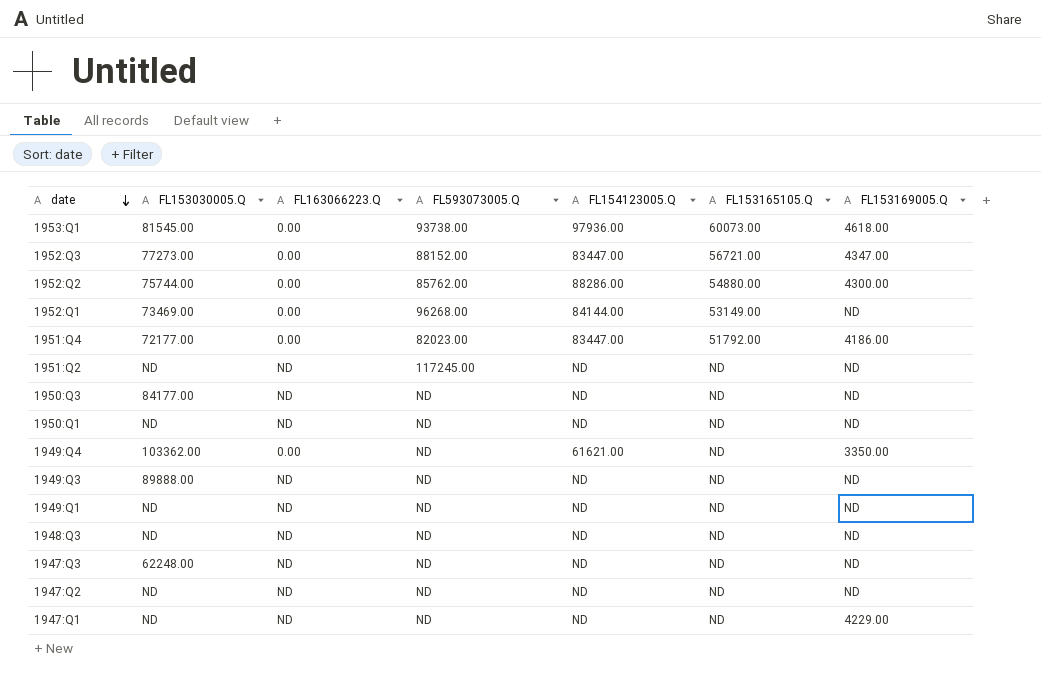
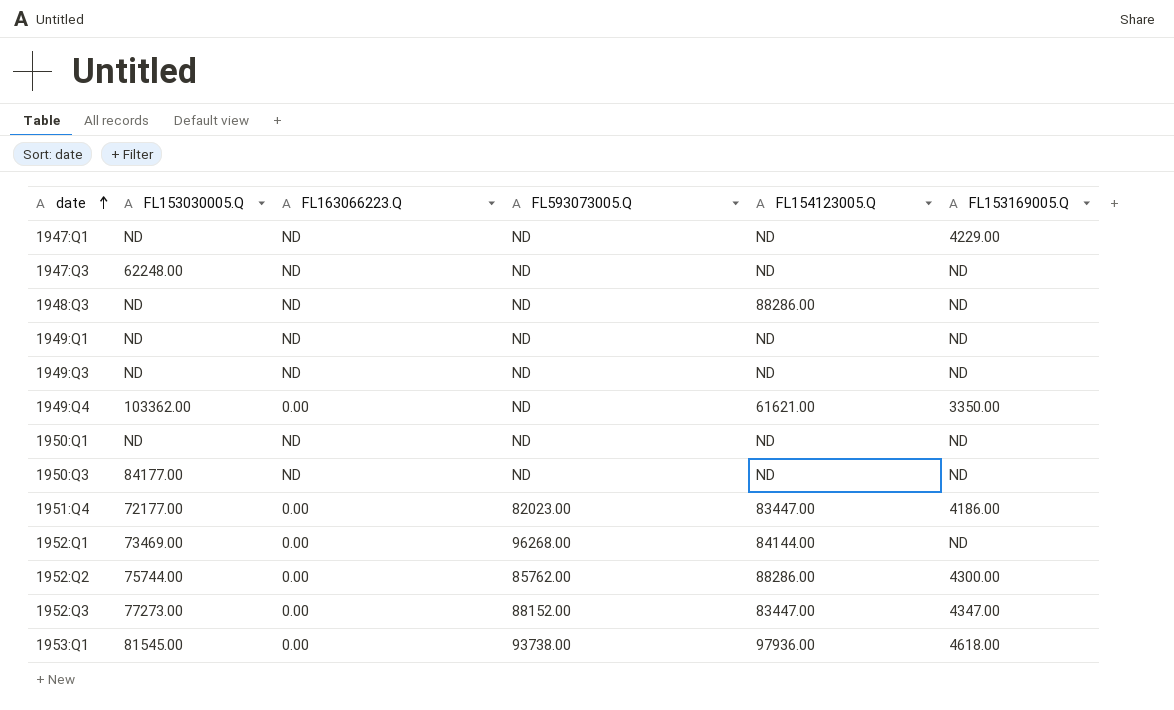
row order: date descending -> date ascending
column FL153165105.Q | position: 6 -> none
row 1951:Q2: ND | ND | 117245.00 | ND | ND | ND -> none
row 1947:Q2: ND | ND | ND | ND | ND | ND -> none
1948:Q3 | FL154123005.Q: ND -> 88286.00
1949:Q3 | FL153030005.Q: 89888.00 -> ND

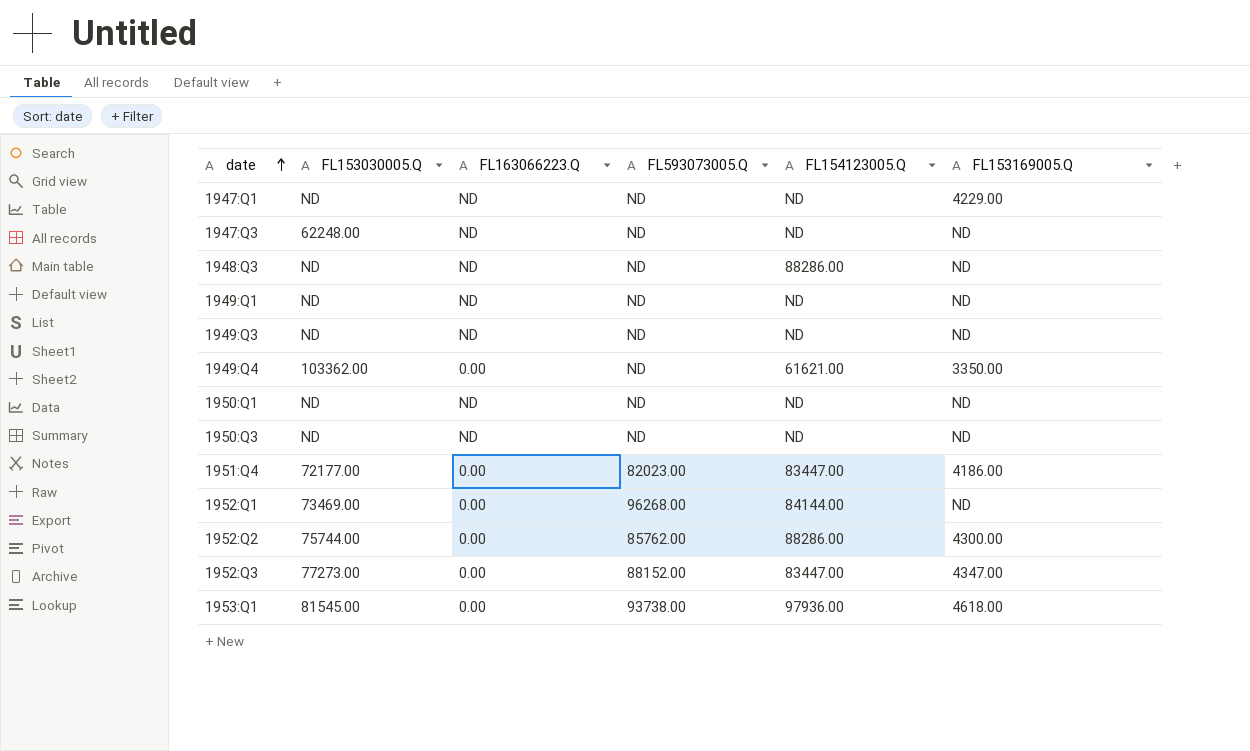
1950:Q3 | FL153030005.Q: 84177.00 -> ND

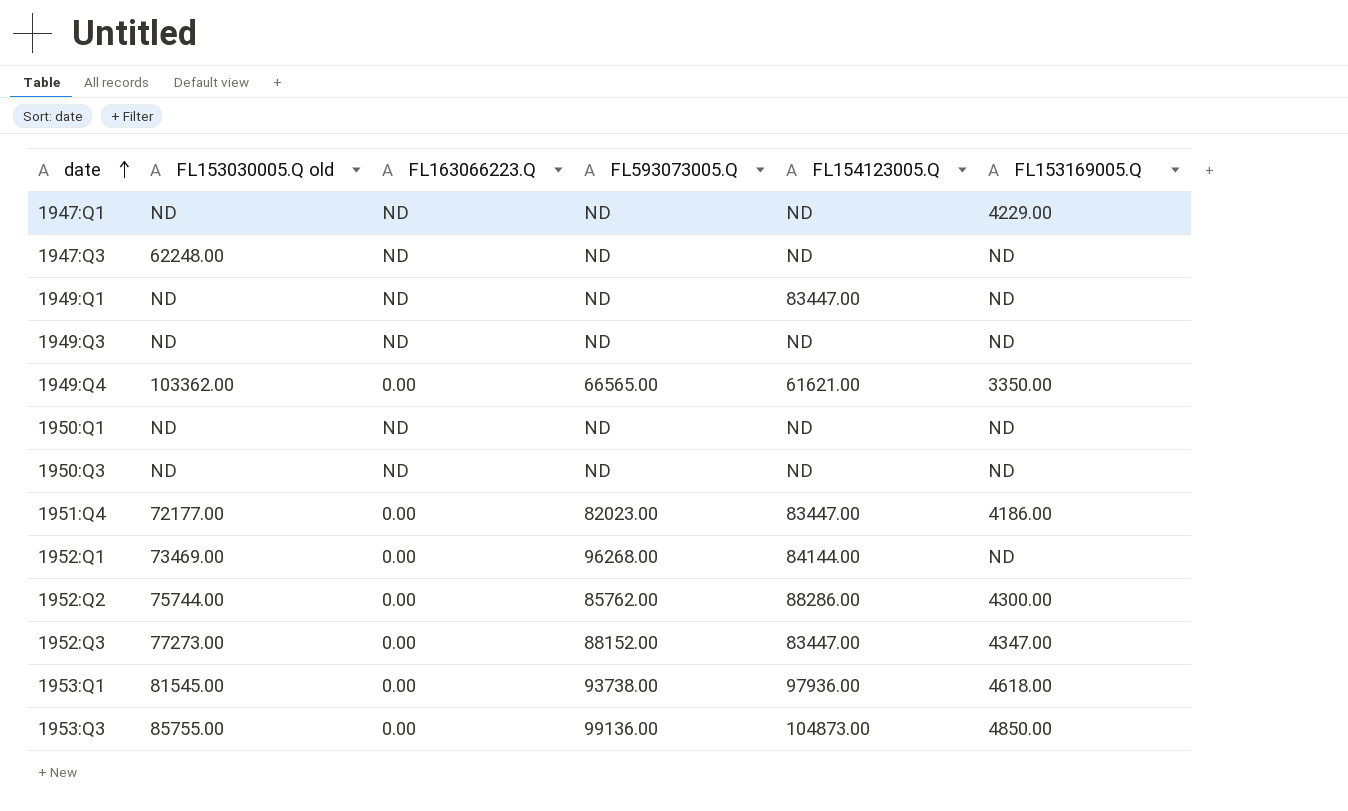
column name: FL153030005.Q -> FL153030005.Q old
row 1948:Q3: ND | ND | ND | 88286.00 | ND -> none
1949:Q1 | FL154123005.Q: ND -> 83447.00
1949:Q4 | FL593073005.Q: ND -> 66565.00
row 1953:Q3: none -> 85755.00 | 0.00 | 99136.00 | 104873.00 | 4850.00

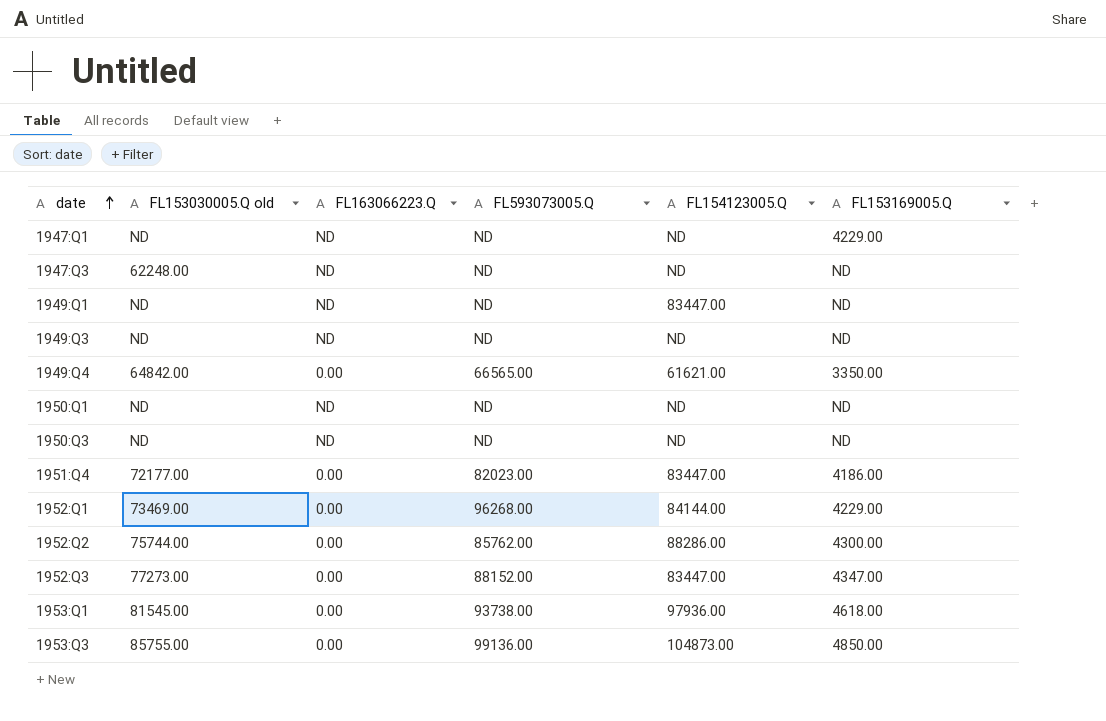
1949:Q4 | FL153030005.Q old: 103362.00 -> 64842.00
1952:Q1 | FL153169005.Q: ND -> 4229.00

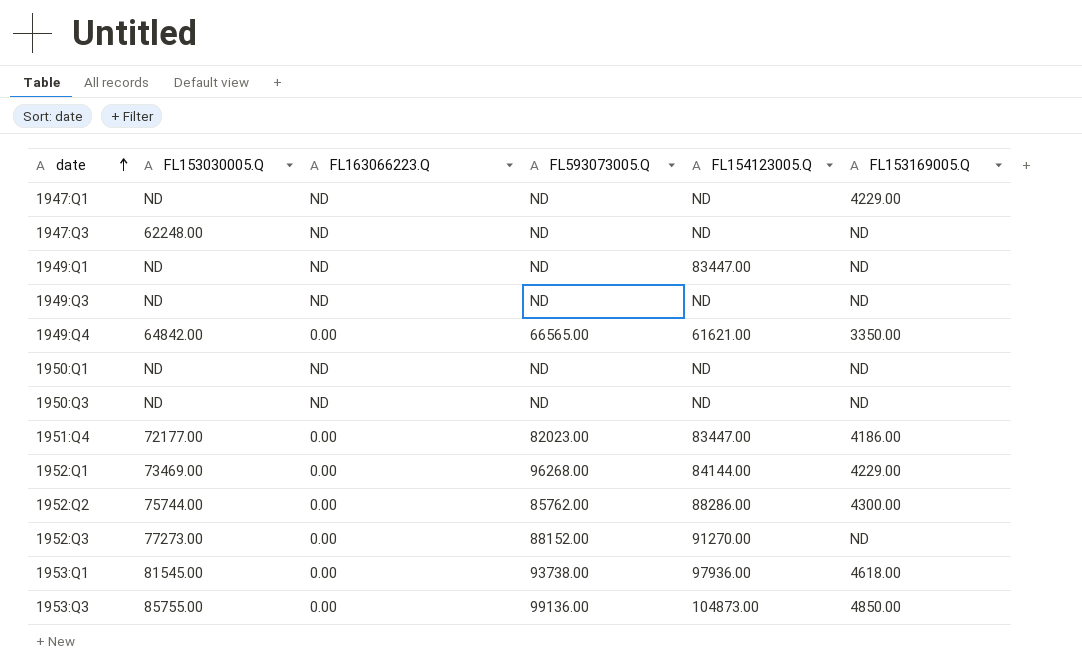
column name: FL153030005.Q old -> FL153030005.Q
1952:Q3 | FL154123005.Q: 83447.00 -> 91270.00
1952:Q3 | FL153169005.Q: 4347.00 -> ND

